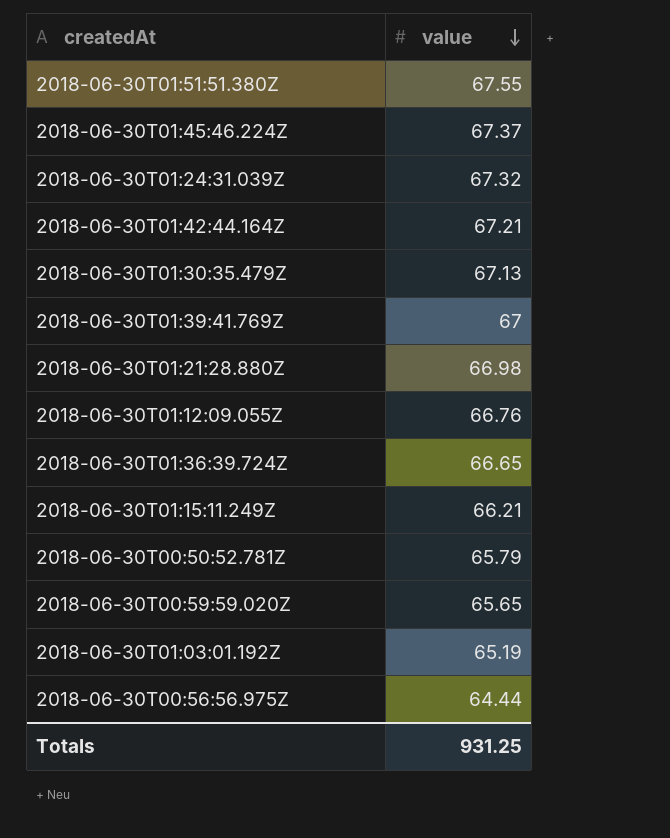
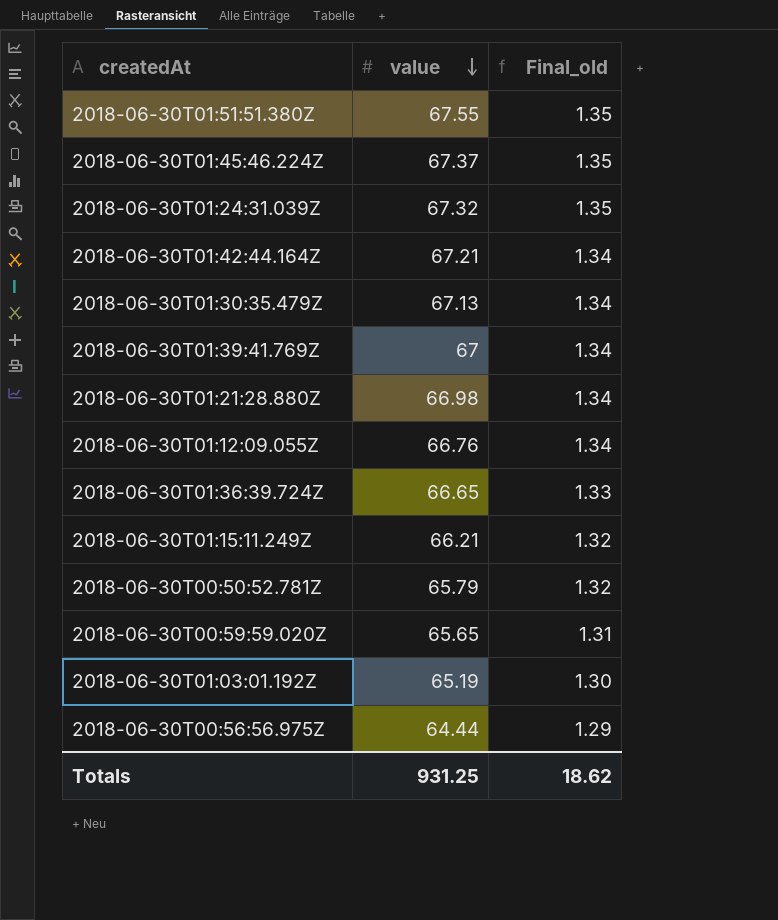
column Final_old | formula: none -> [value] * 0.02

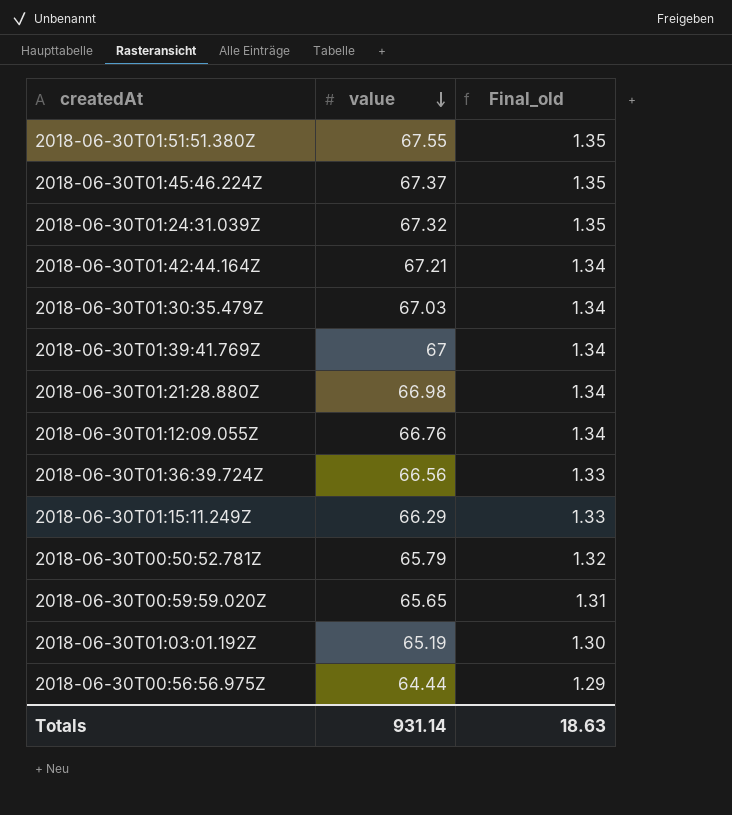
2018-06-30T01:30:35.479Z | value: 67.13 -> 67.03
2018-06-30T01:36:39.724Z | value: 66.65 -> 66.56
2018-06-30T01:15:11.249Z | value: 66.21 -> 66.29
2018-06-30T01:15:11.249Z | Final_old: 1.32 -> 1.33
Totals | value: 931.25 -> 931.14
Totals | Final_old: 18.62 -> 18.63

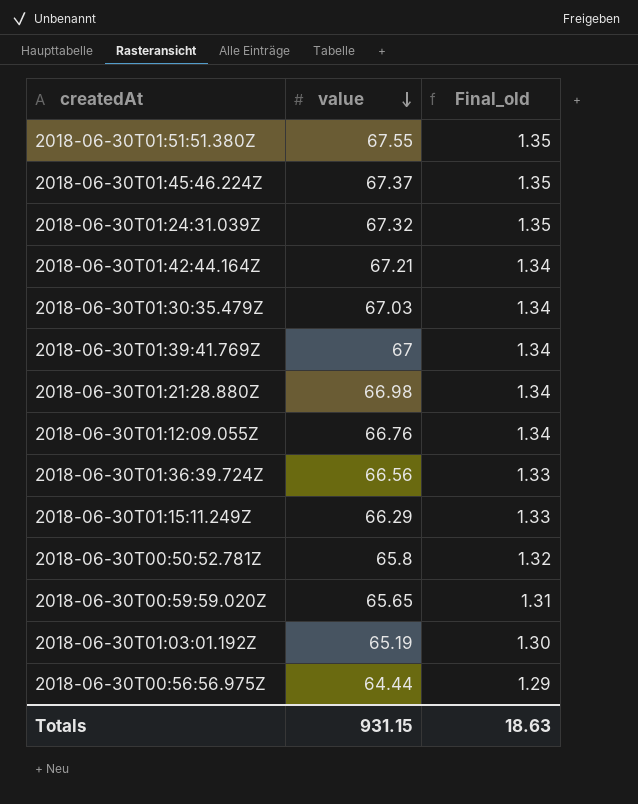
2018-06-30T00:50:52.781Z | value: 65.79 -> 65.8
Totals | value: 931.14 -> 931.15

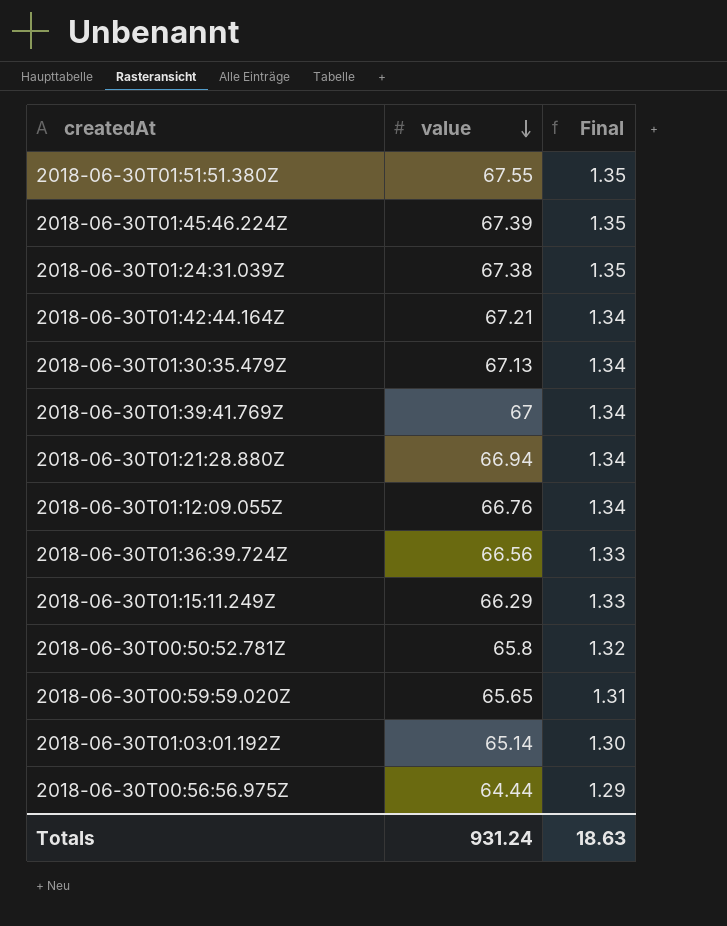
column name: Final_old -> Final
2018-06-30T01:45:46.224Z | value: 67.37 -> 67.39
2018-06-30T01:24:31.039Z | value: 67.32 -> 67.38
2018-06-30T01:30:35.479Z | value: 67.03 -> 67.13
2018-06-30T01:21:28.880Z | value: 66.98 -> 66.94
2018-06-30T01:03:01.192Z | value: 65.19 -> 65.14
Totals | value: 931.15 -> 931.24

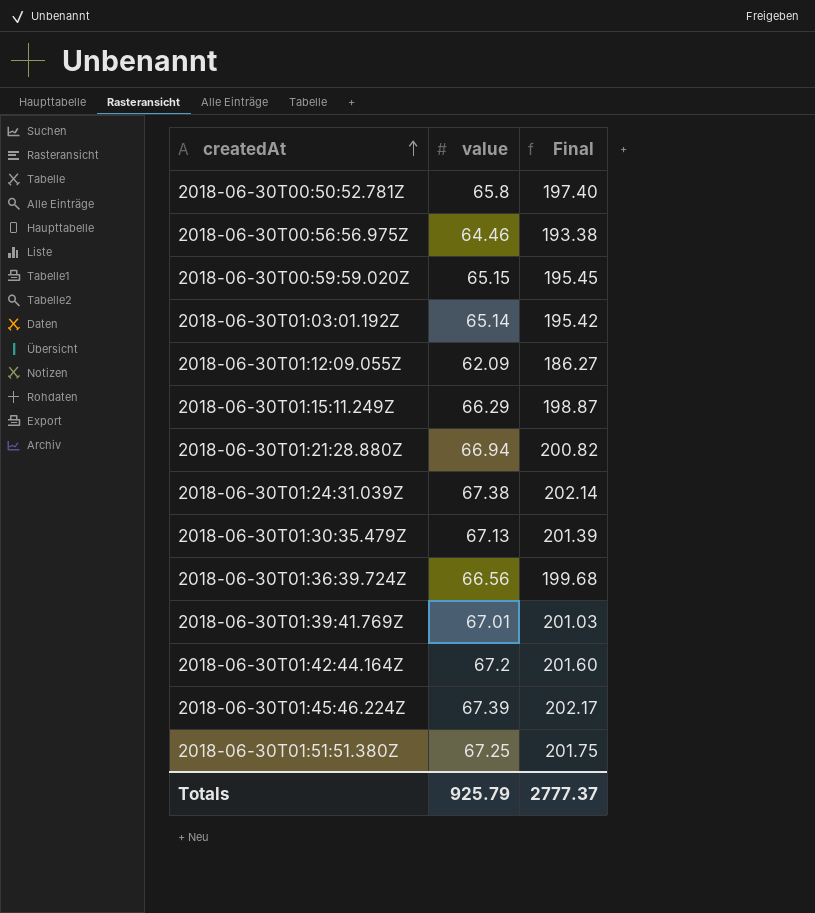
row order: value descending -> createdAt ascending
column Final | formula: [value] * 0.02 -> [value] * 3
2018-06-30T00:56:56.975Z | value: 64.44 -> 64.46
2018-06-30T00:59:59.020Z | value: 65.65 -> 65.15
2018-06-30T01:12:09.055Z | value: 66.76 -> 62.09
2018-06-30T01:39:41.769Z | value: 67 -> 67.01
2018-06-30T01:42:44.164Z | value: 67.21 -> 67.2
2018-06-30T01:51:51.380Z | value: 67.55 -> 67.25
Totals | value: 931.24 -> 925.79
Totals | Final: 18.63 -> 2777.37

